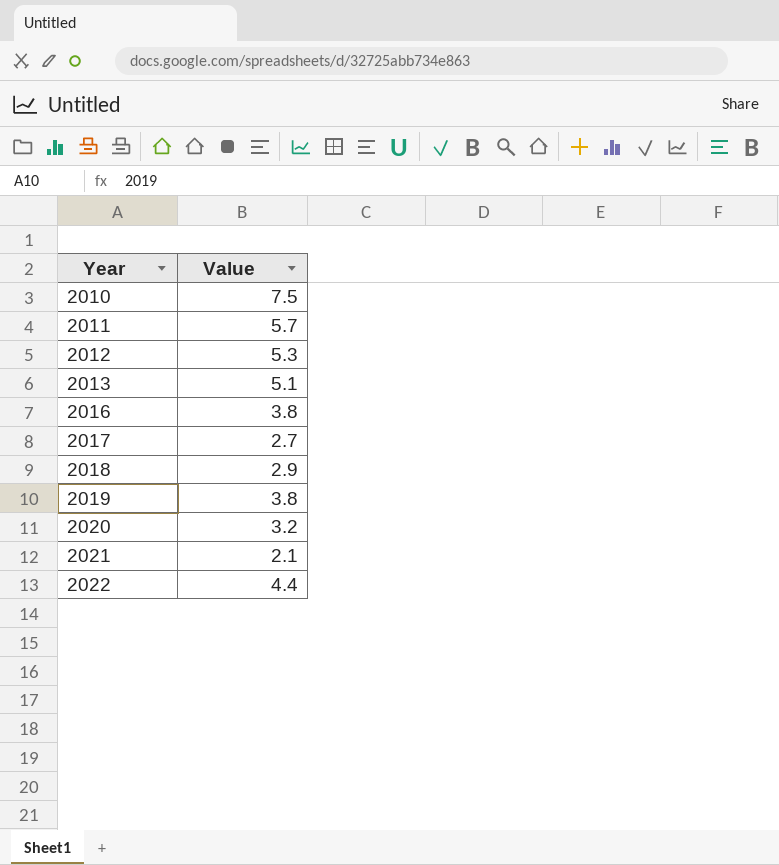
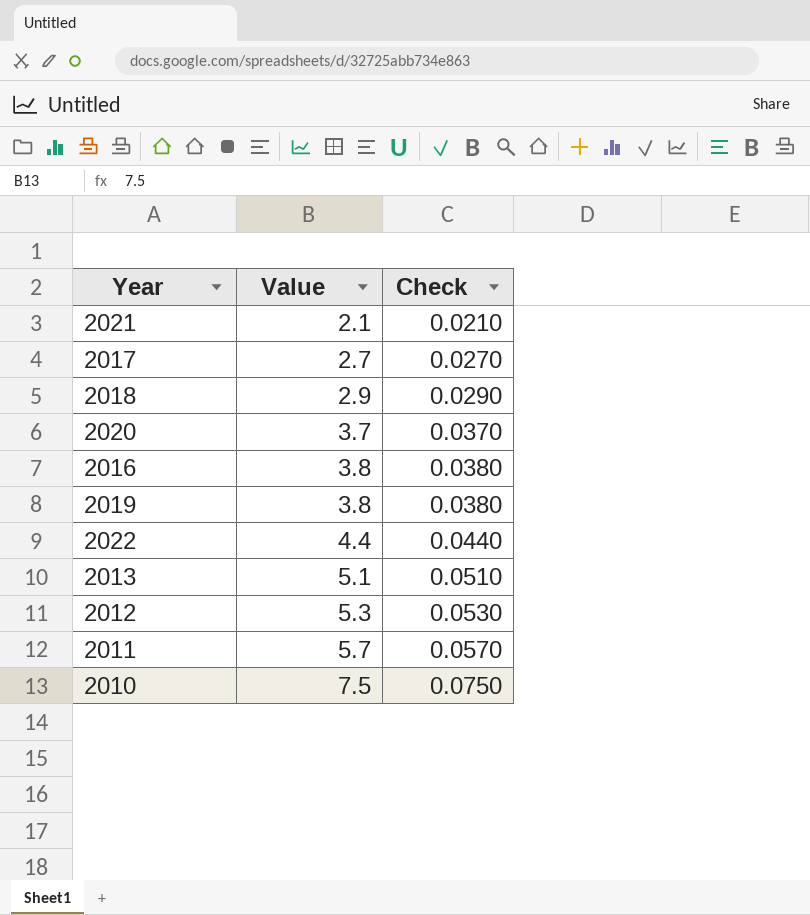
row order: Year ascending -> Value ascending
column Check | formula: none -> [Value] * 0.01
2020 | Value: 3.2 -> 3.7

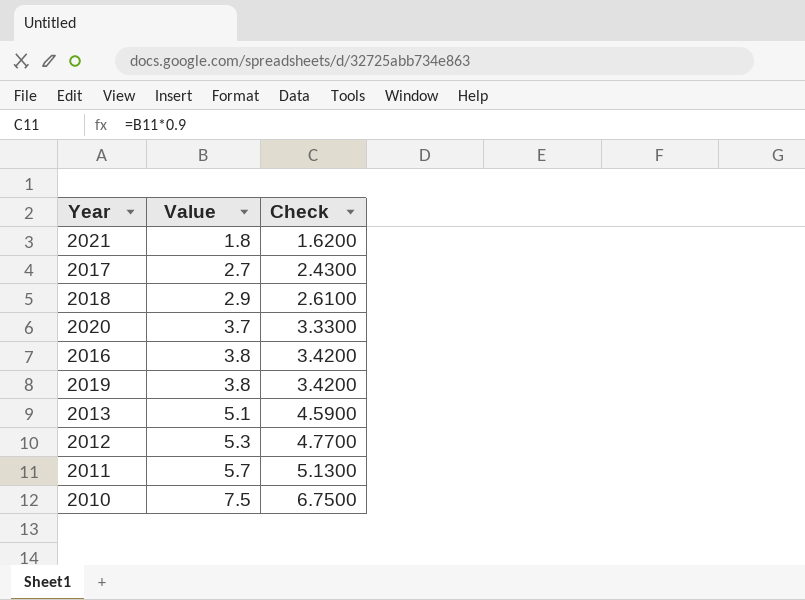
column Check | formula: [Value] * 0.01 -> [Value] * 0.9
row 2022: 4.4 | 0.0440 -> none
2021 | Value: 2.1 -> 1.8

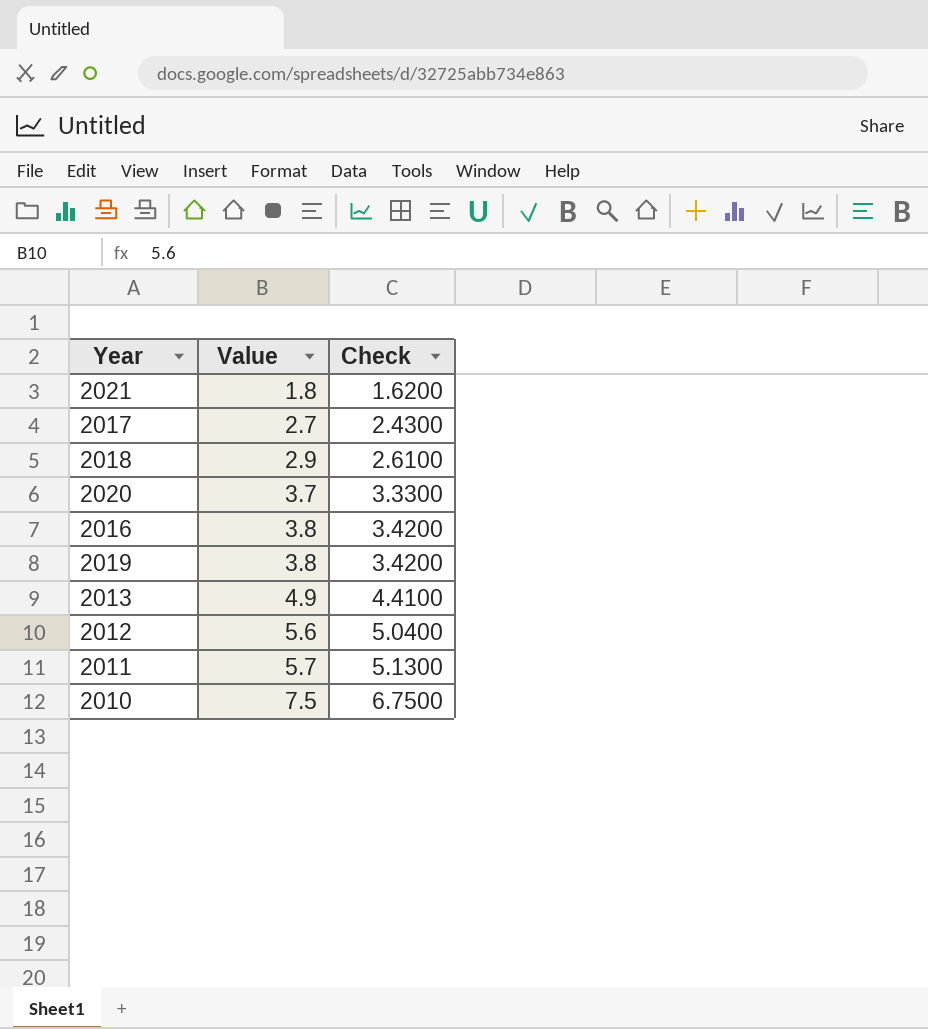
2013 | Value: 5.1 -> 4.9
2013 | Check: 4.5900 -> 4.4100
2012 | Value: 5.3 -> 5.6
2012 | Check: 4.7700 -> 5.0400

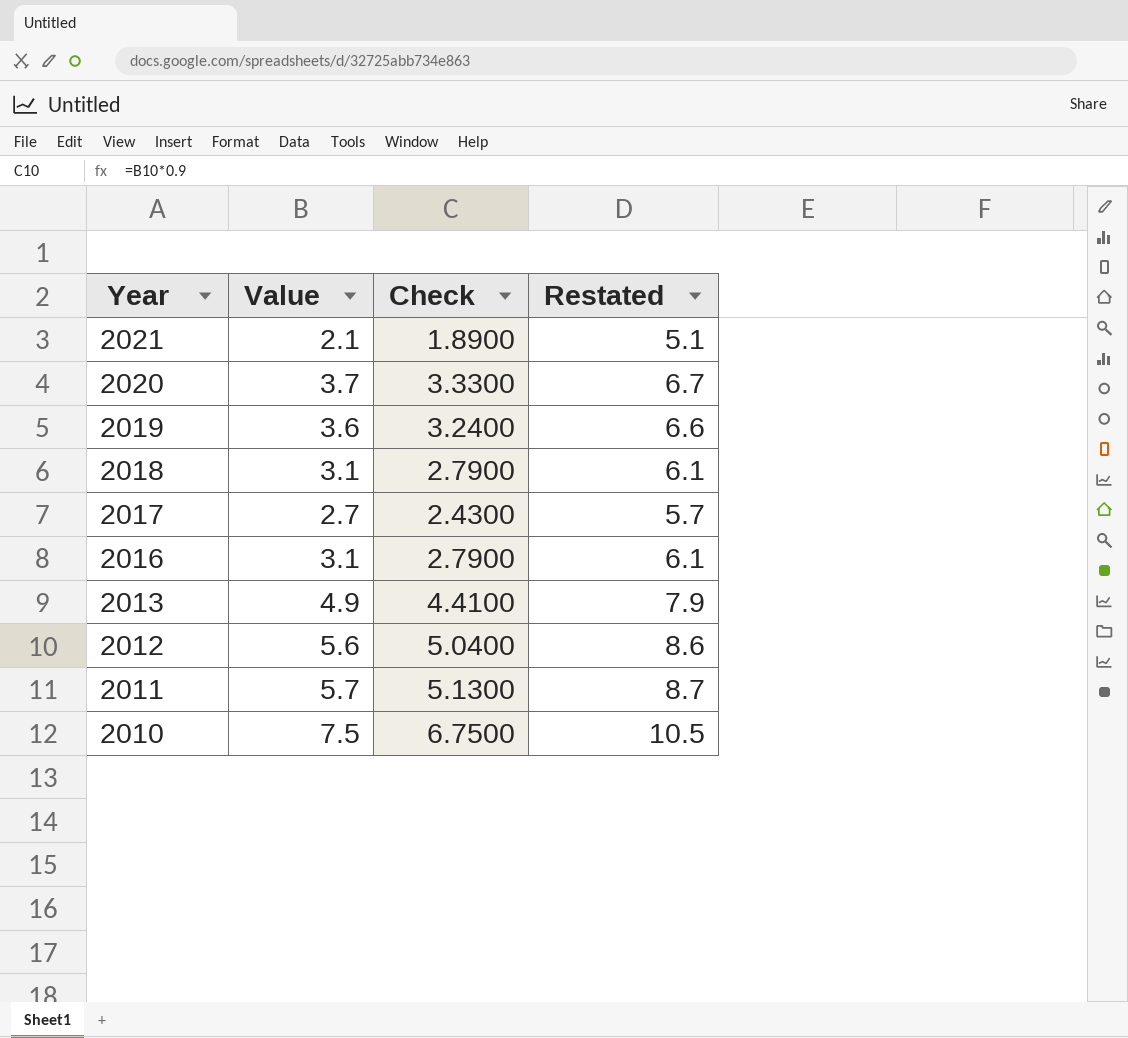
row order: Value ascending -> Year descending
column Restated | formula: none -> [Value] + 3
2021 | Value: 1.8 -> 2.1
2021 | Check: 1.6200 -> 1.8900
2019 | Value: 3.8 -> 3.6
2019 | Check: 3.4200 -> 3.2400
2018 | Value: 2.9 -> 3.1
2018 | Check: 2.6100 -> 2.7900
2016 | Value: 3.8 -> 3.1
2016 | Check: 3.4200 -> 2.7900

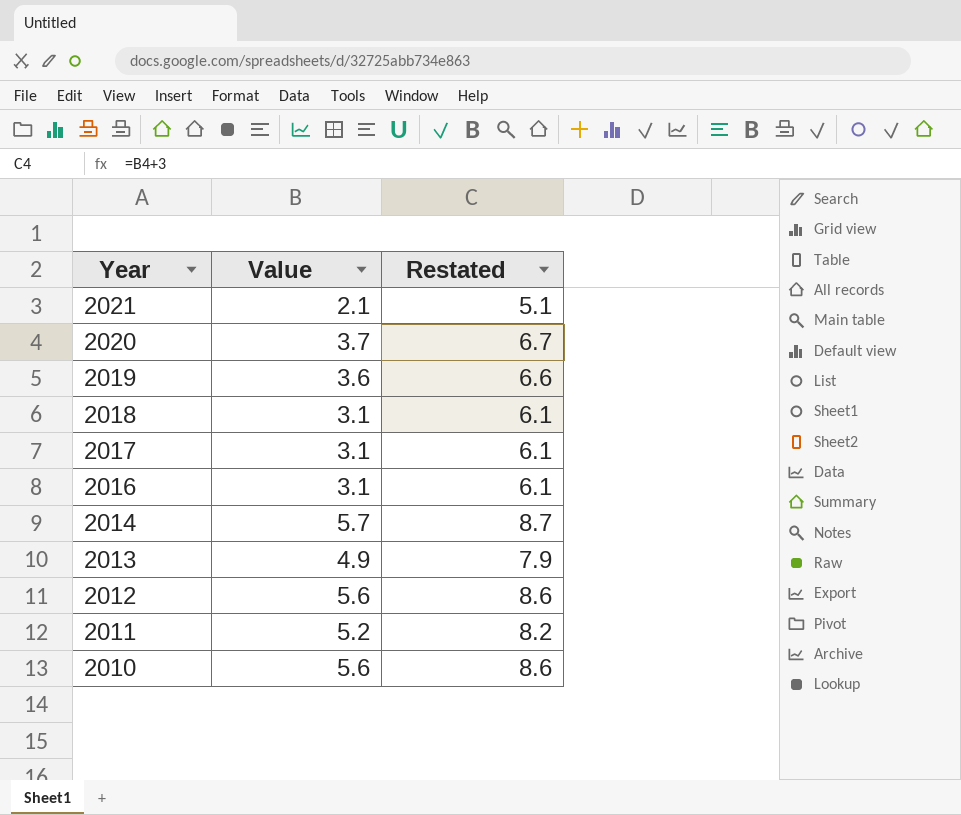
column Check | formula: [Value] * 0.9 -> none
2017 | Value: 2.7 -> 3.1
2017 | Restated: 5.7 -> 6.1
row 2014: none -> 5.7 | 8.7
2011 | Value: 5.7 -> 5.2
2011 | Restated: 8.7 -> 8.2
2010 | Value: 7.5 -> 5.6
2010 | Restated: 10.5 -> 8.6

